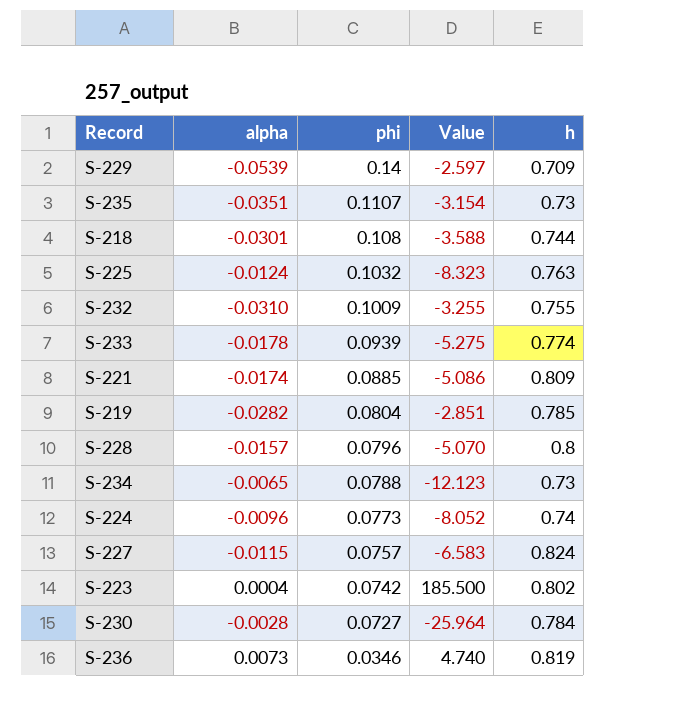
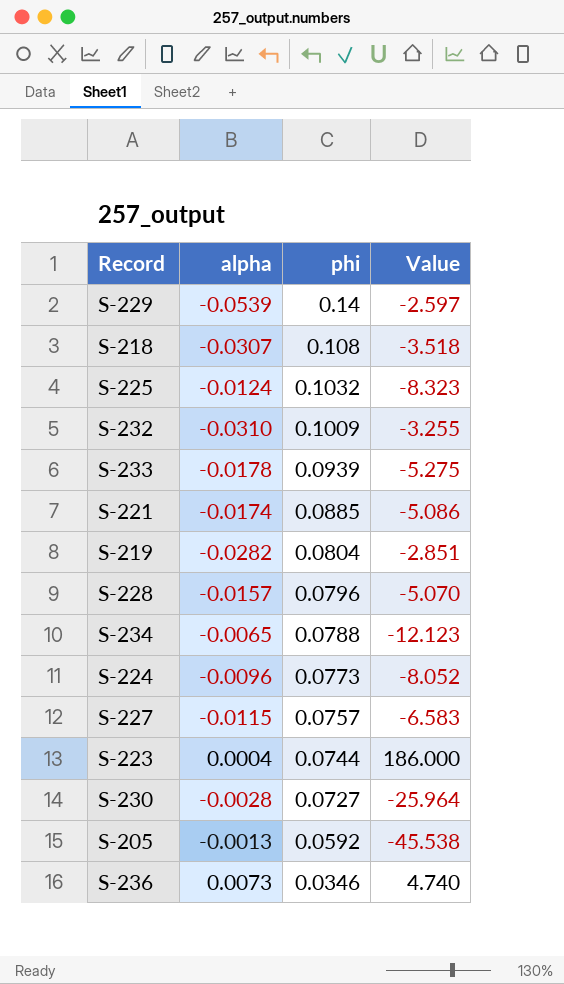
column h | position: 5 -> none
row S-235: -0.0351 | 0.1107 | -3.154 | 0.73 -> none
S-218 | alpha: -0.0301 -> -0.0307
S-218 | Value: -3.588 -> -3.518
S-223 | phi: 0.0742 -> 0.0744
S-223 | Value: 185.500 -> 186.000
row S-205: none -> -0.0013 | 0.0592 | -45.538

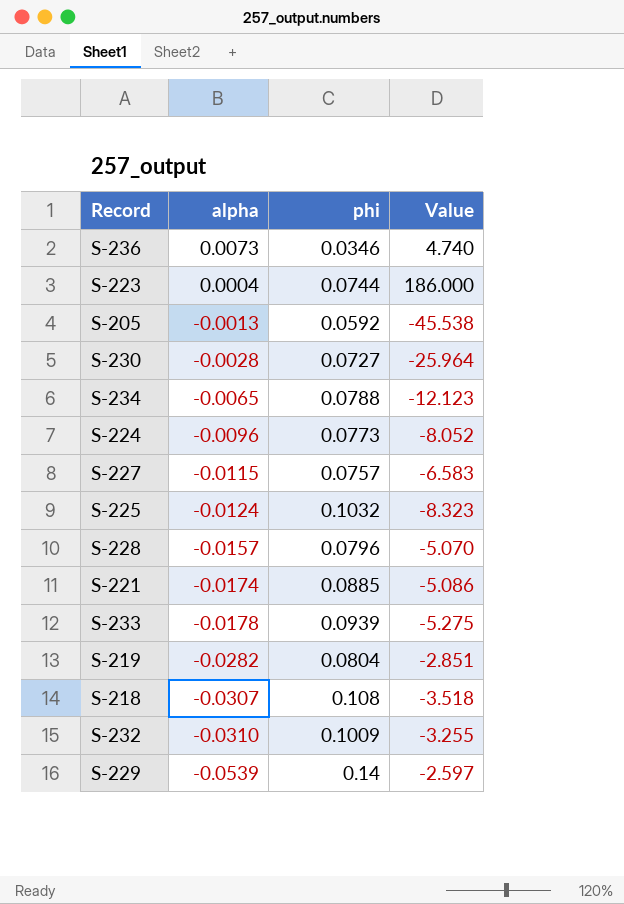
row order: phi descending -> alpha descending

